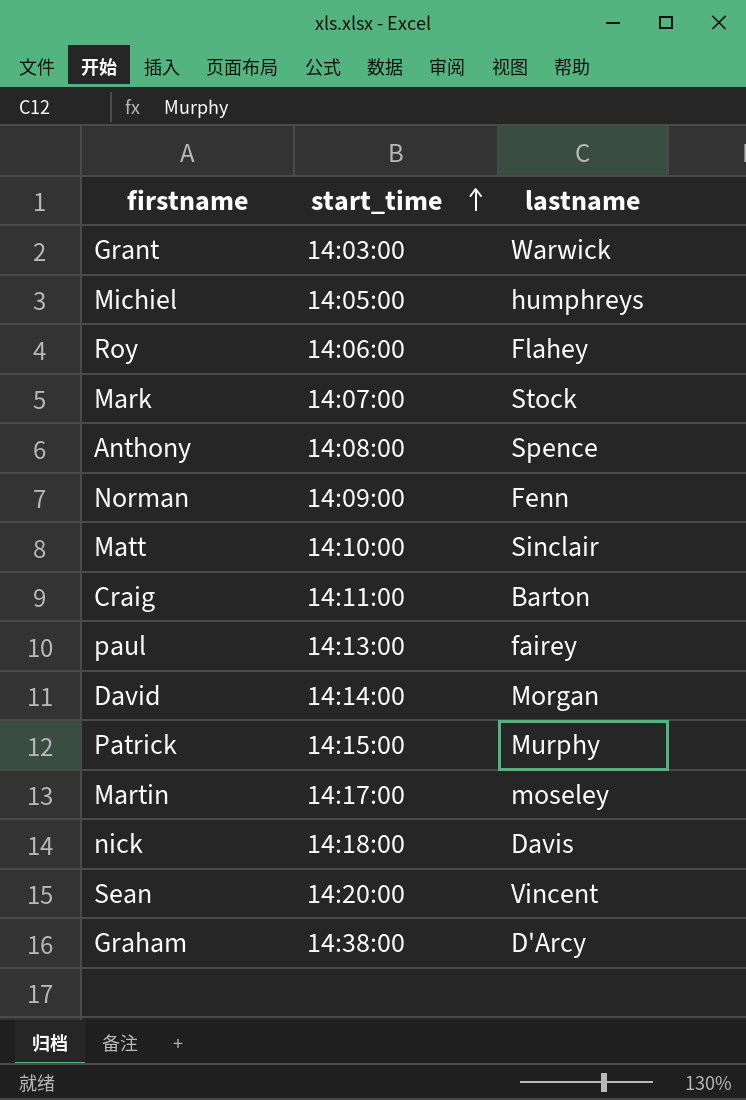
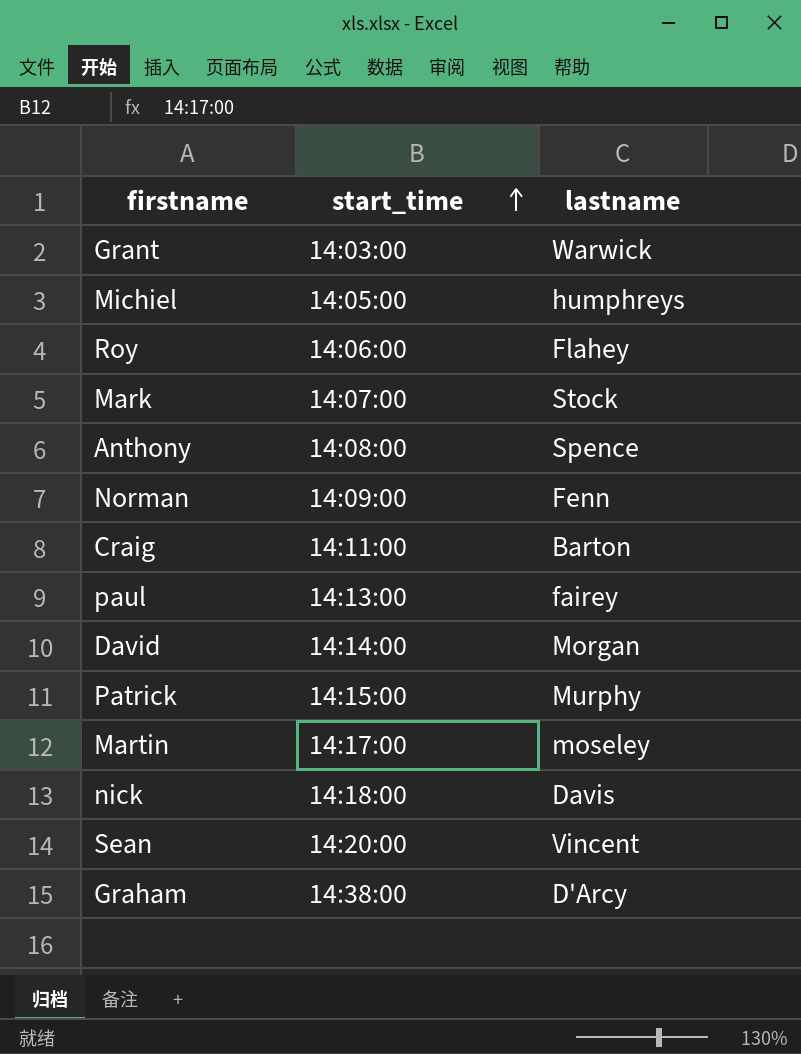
row Matt: 14:10:00 | Sinclair -> none

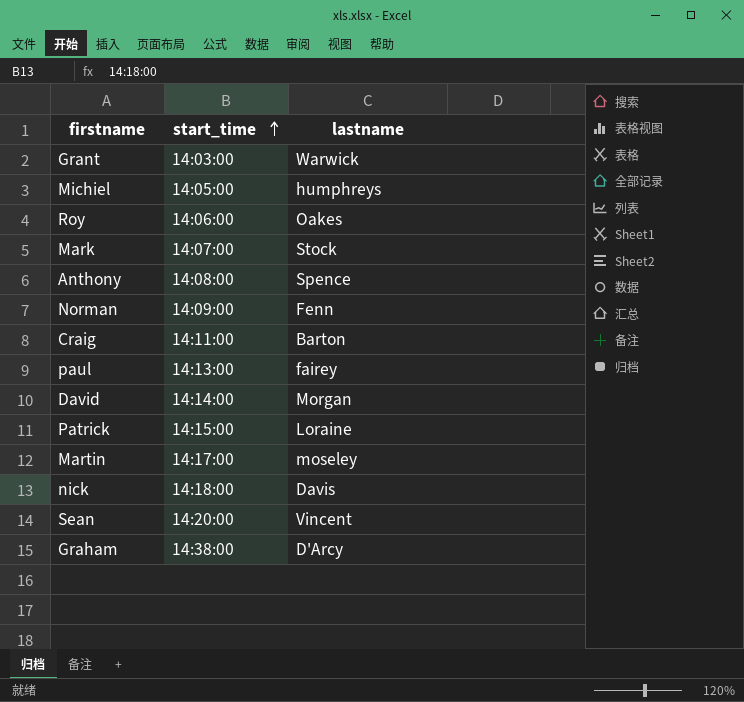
Roy | lastname: Flahey -> Oakes
Patrick | lastname: Murphy -> Loraine

